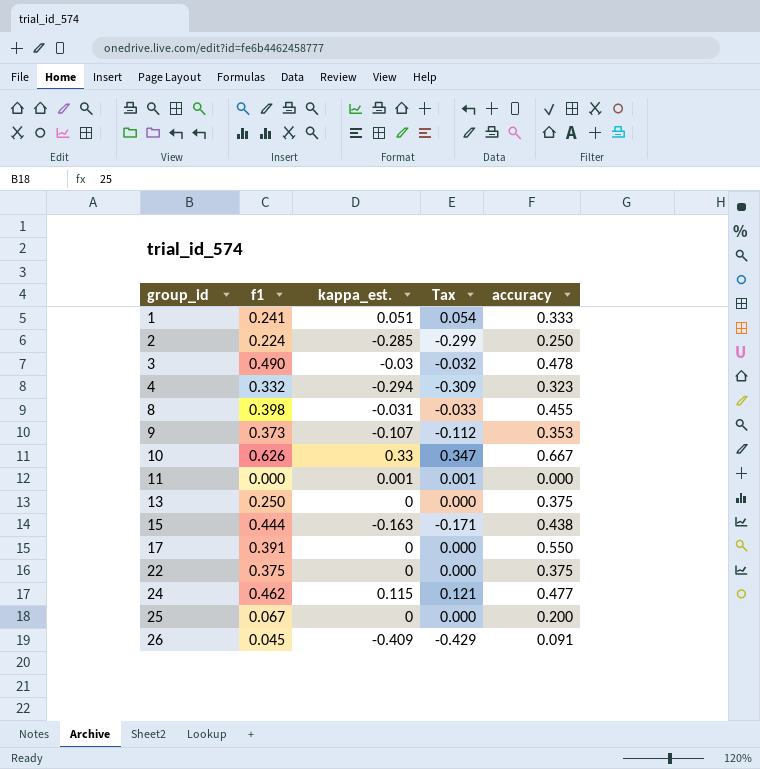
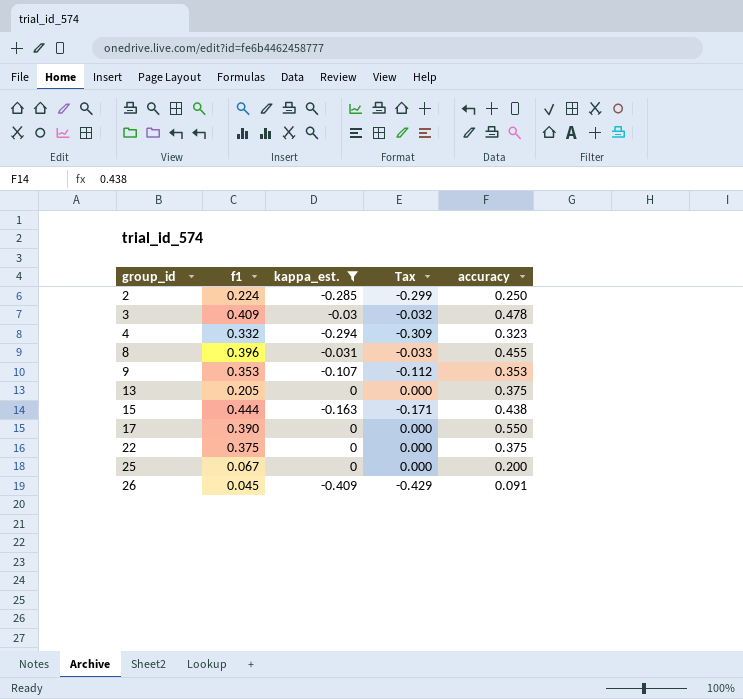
filter: none -> kappa_est. <= 0
3 | f1: 0.490 -> 0.409
8 | f1: 0.398 -> 0.396
9 | f1: 0.373 -> 0.353
13 | f1: 0.250 -> 0.205
17 | f1: 0.391 -> 0.390

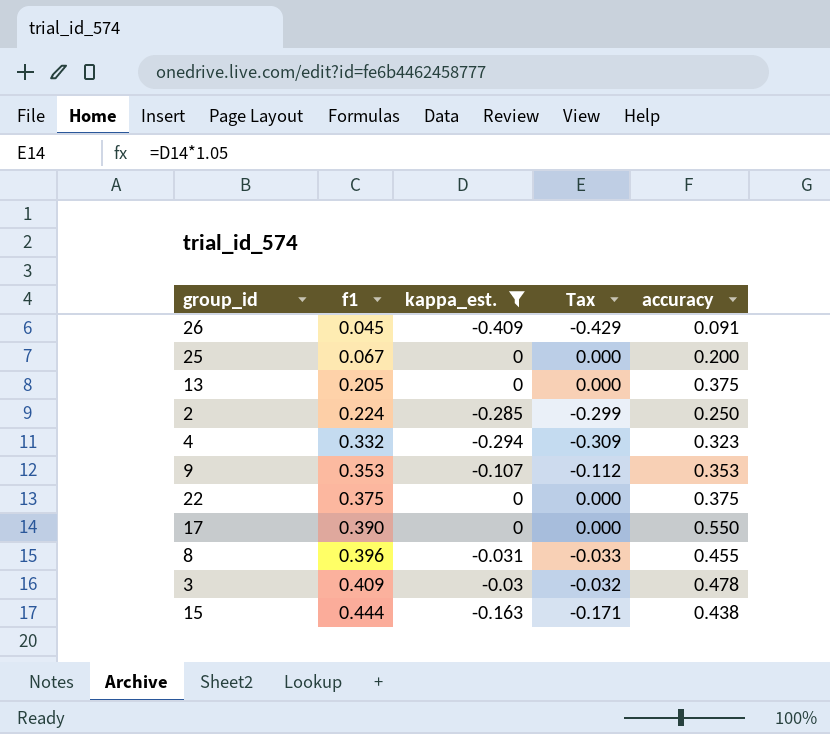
row order: group_id ascending -> f1 ascending

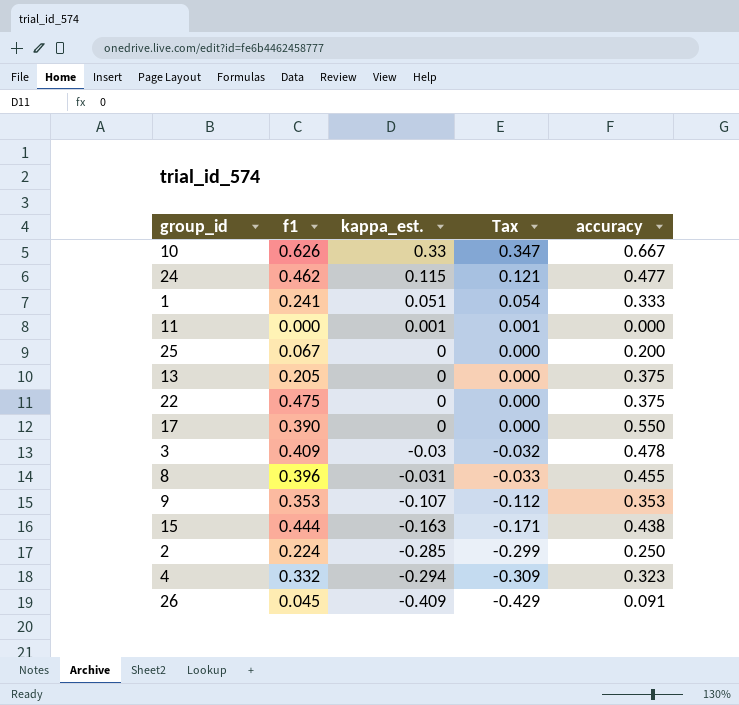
filter: kappa_est. <= 0 -> none
row order: f1 ascending -> kappa_est. descending
22 | f1: 0.375 -> 0.475

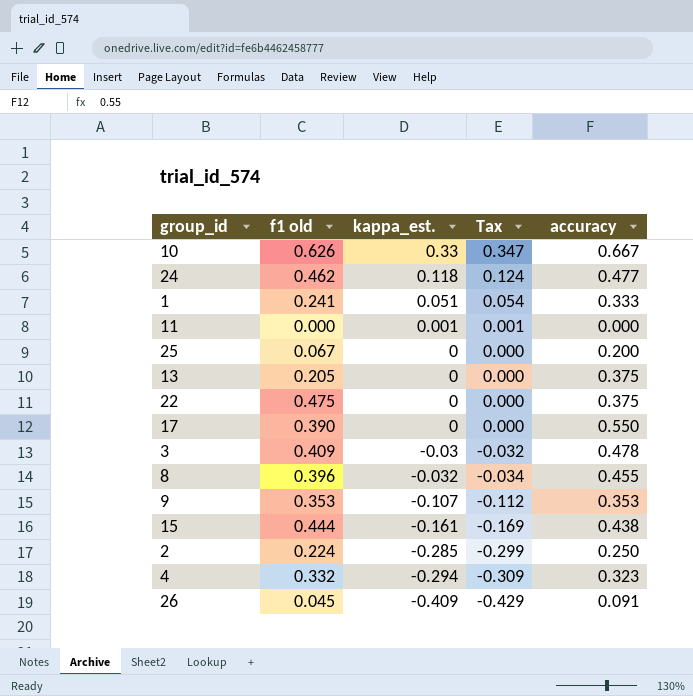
column name: f1 -> f1 old
24 | kappa_est.: 0.115 -> 0.118
24 | Tax: 0.121 -> 0.124
8 | kappa_est.: -0.031 -> -0.032
8 | Tax: -0.033 -> -0.034
15 | kappa_est.: -0.163 -> -0.161
15 | Tax: -0.171 -> -0.169

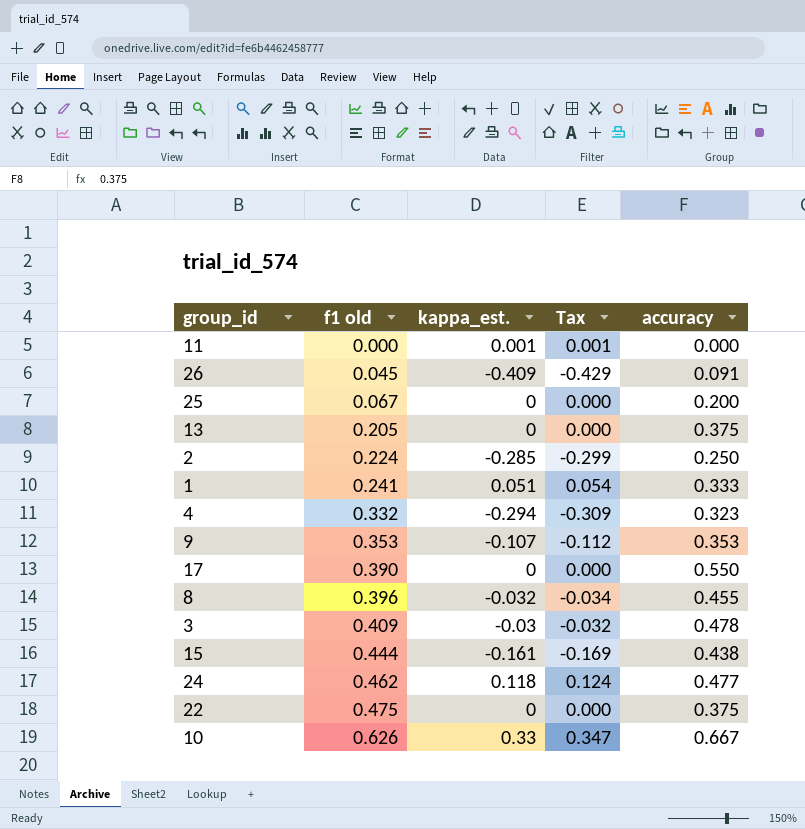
row order: kappa_est. descending -> f1 old ascending

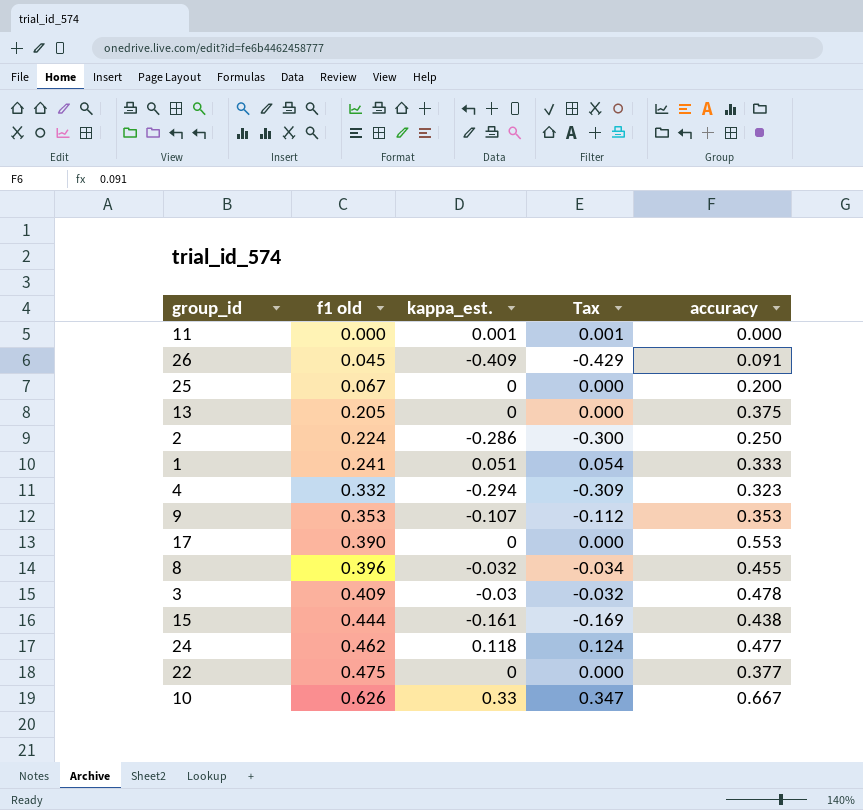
2 | kappa_est.: -0.285 -> -0.286
2 | Tax: -0.299 -> -0.300
17 | accuracy: 0.550 -> 0.553
22 | accuracy: 0.375 -> 0.377

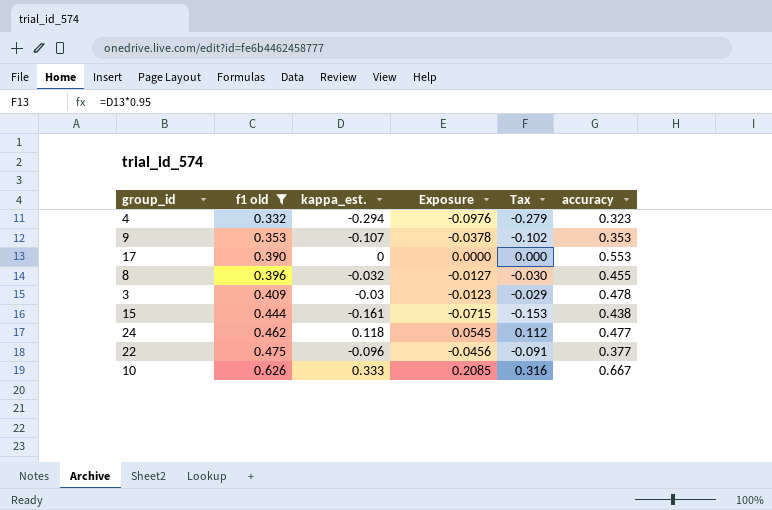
filter: none -> f1 old >= 0.332
column Exposure | formula: none -> [f1 old] * [kappa_est.]
column Tax | formula: [kappa_est.] * 1.05 -> [kappa_est.] * 0.95
22 | kappa_est.: 0 -> -0.096
10 | kappa_est.: 0.33 -> 0.333

